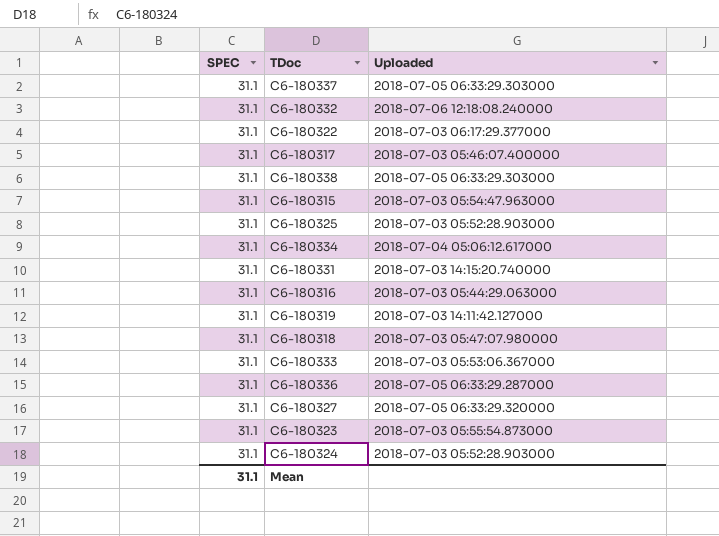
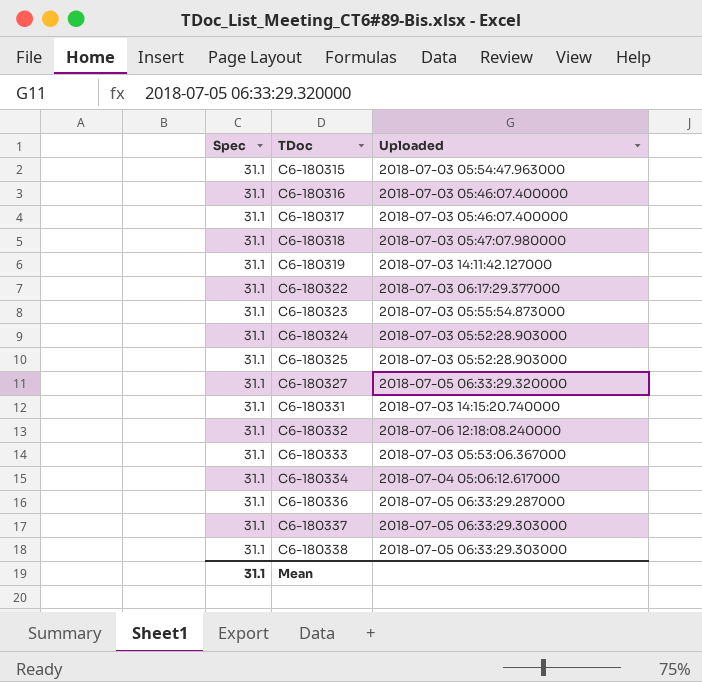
row order: none -> TDoc ascending
column name: SPEC -> Spec
C6-180316 | Uploaded: 2018-07-03 05:44:29.063000 -> 2018-07-03 05:46:07.400000

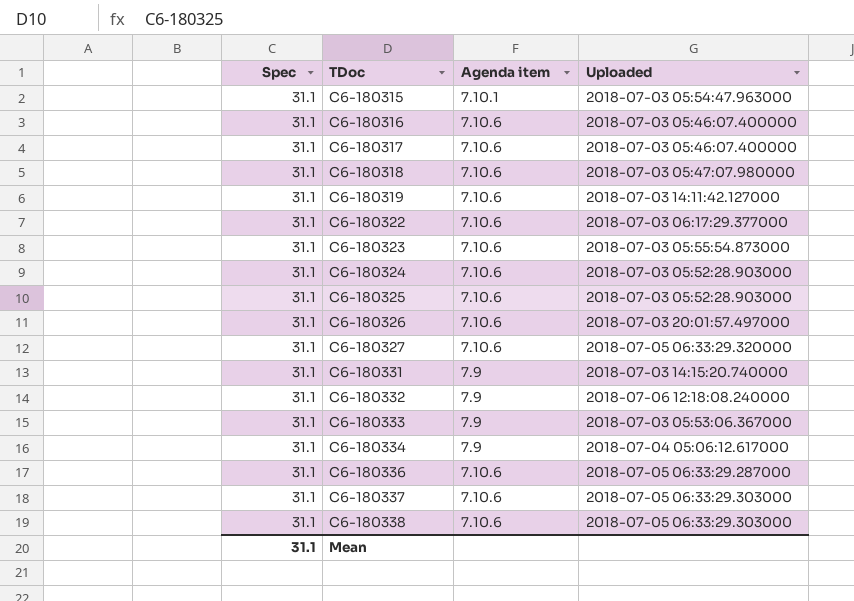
column Agenda item | position: none -> 3
row C6-180326: none -> 31.1 | 7.10.6 | 2018-07-03 20:01:57.497000

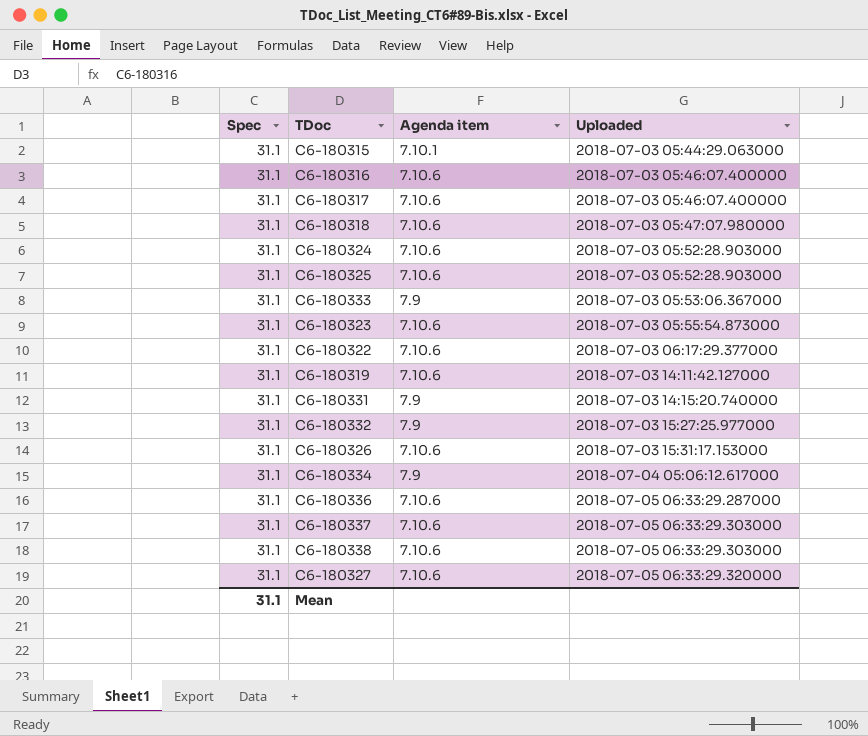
row order: TDoc ascending -> Uploaded ascending
C6-180315 | Uploaded: 2018-07-03 05:54:47.963000 -> 2018-07-03 05:44:29.063000
C6-180332 | Uploaded: 2018-07-06 12:18:08.240000 -> 2018-07-03 15:27:25.977000
C6-180326 | Uploaded: 2018-07-03 20:01:57.497000 -> 2018-07-03 15:31:17.153000

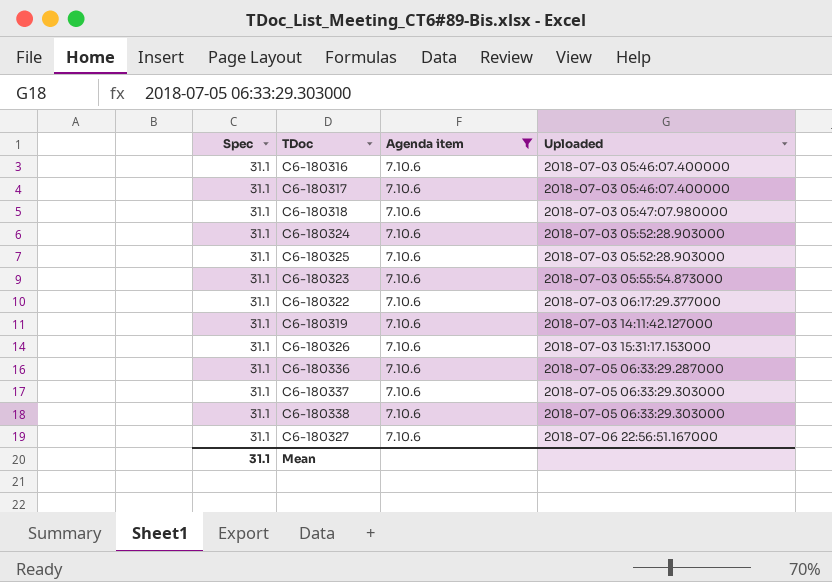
filter: none -> Agenda item = 7.10.6
C6-180327 | Uploaded: 2018-07-05 06:33:29.320000 -> 2018-07-06 22:56:51.167000

